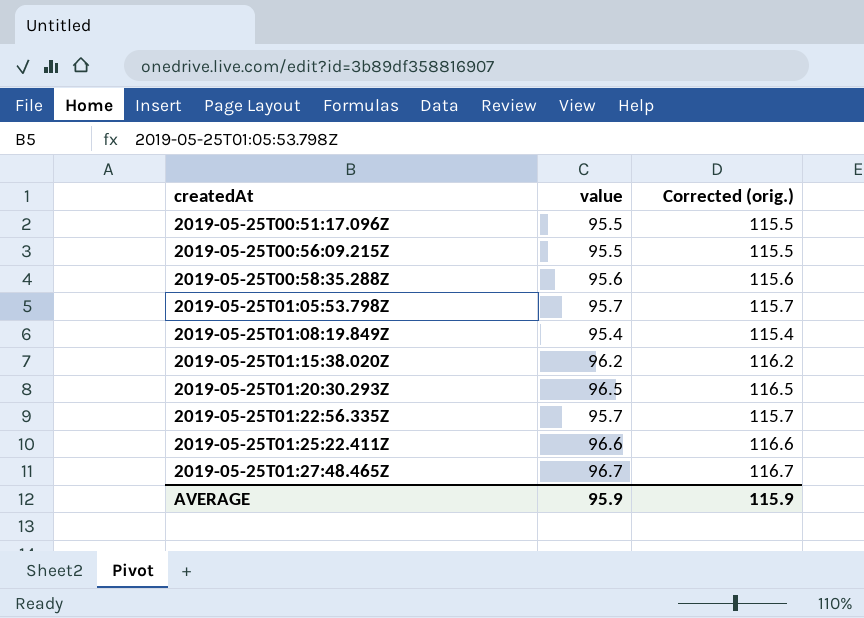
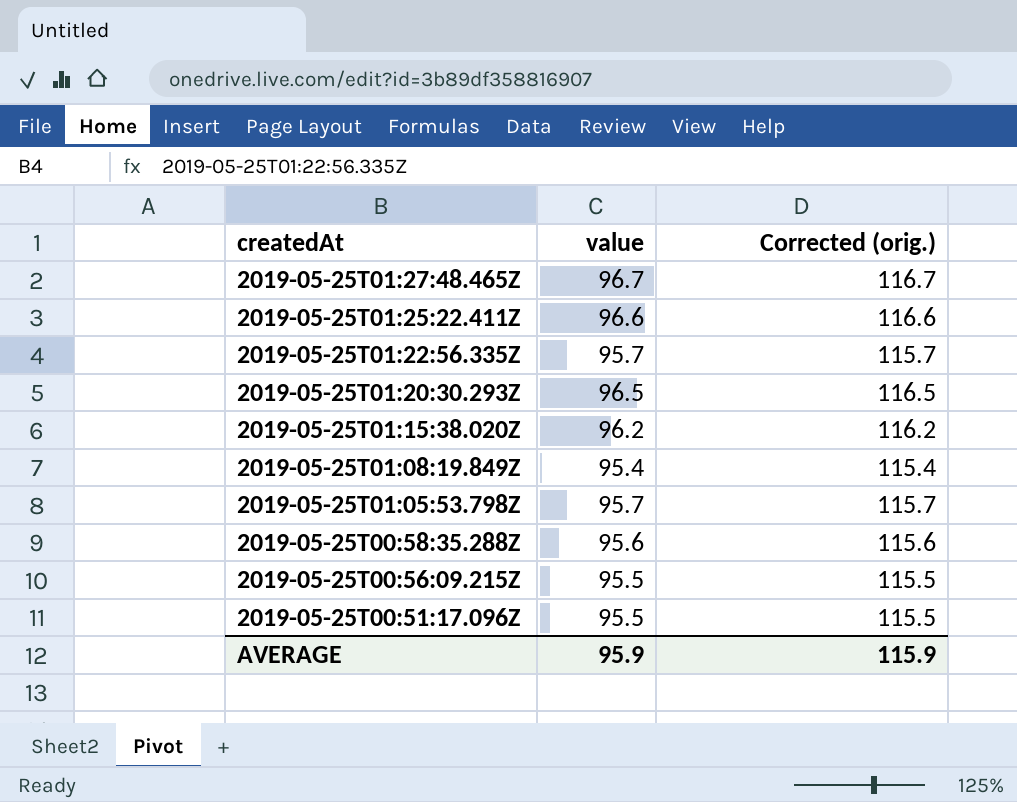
row order: createdAt ascending -> createdAt descending

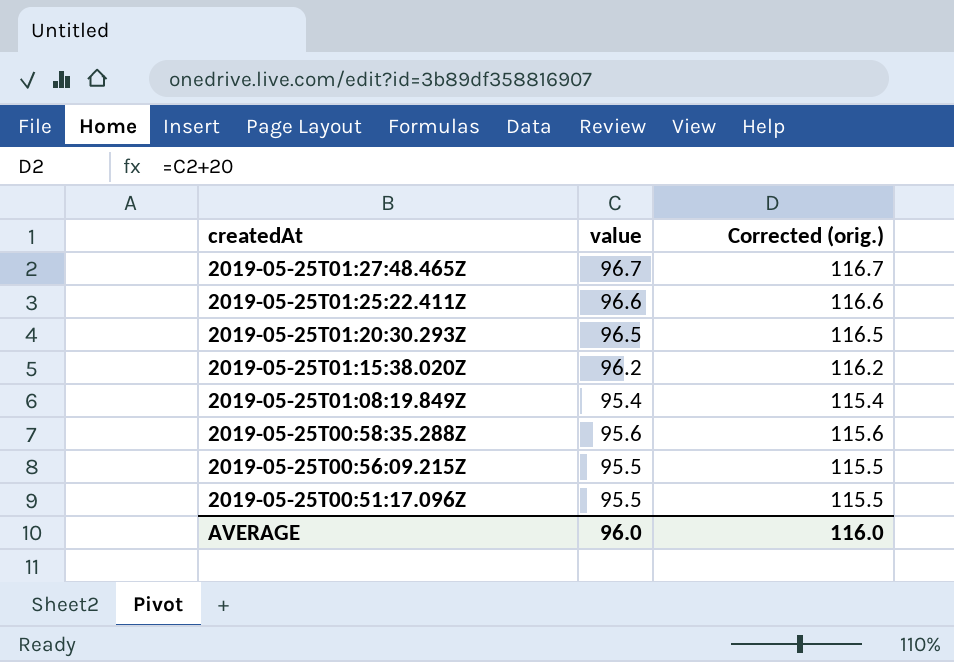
row 2019-05-25T01:22:56.335Z: 95.7 | 115.7 -> none
row 2019-05-25T01:05:53.798Z: 95.7 | 115.7 -> none
AVERAGE | value: 95.9 -> 96.0
AVERAGE | Corrected (orig.): 115.9 -> 116.0

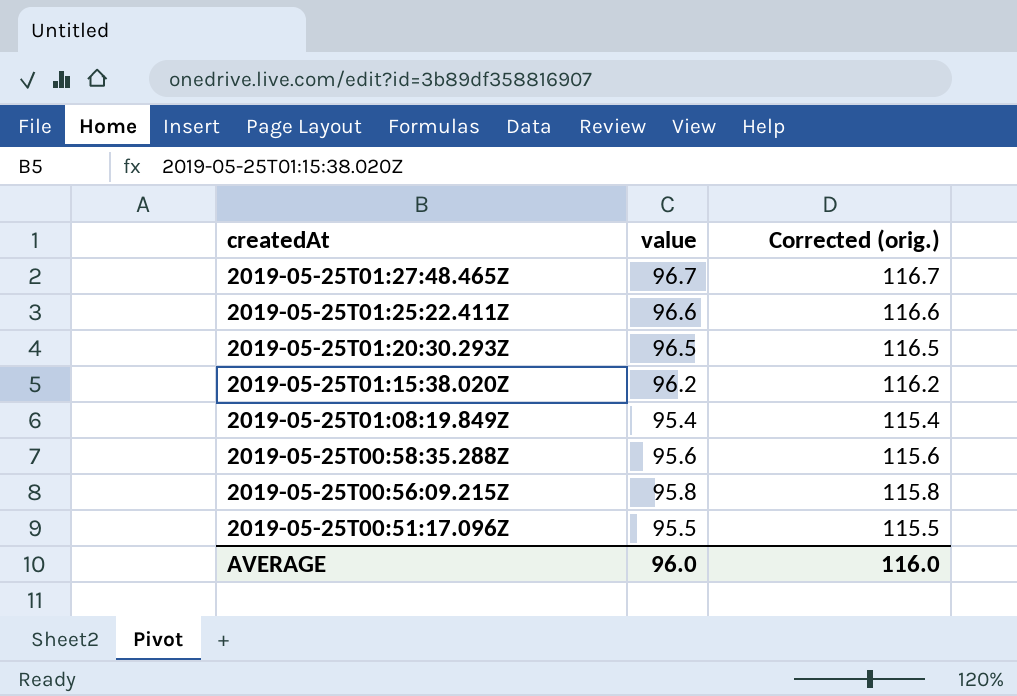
2019-05-25T00:56:09.215Z | value: 95.5 -> 95.8
2019-05-25T00:56:09.215Z | Corrected (orig.): 115.5 -> 115.8

